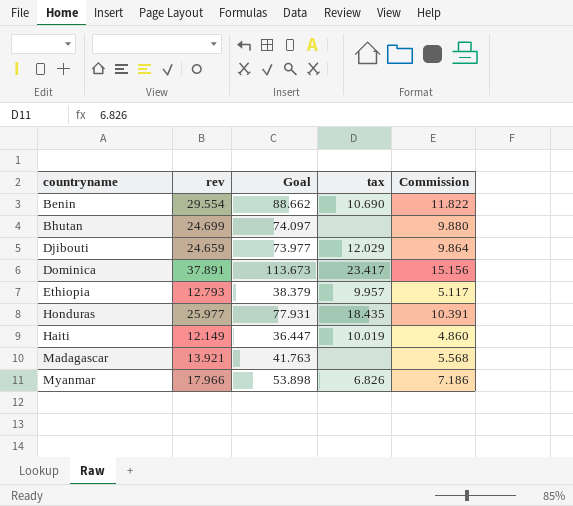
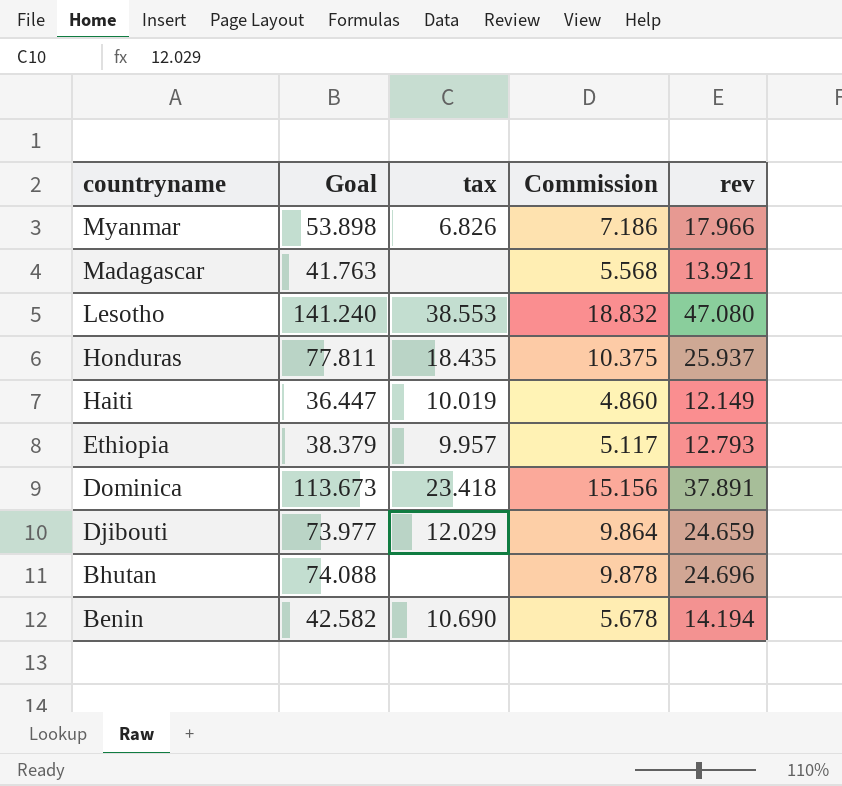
row order: none -> countryname descending
column rev | position: 2 -> 5
row Lesotho: none -> 141.240 | 38.553 | 18.832 | 47.080
Honduras | Goal: 77.931 -> 77.811
Honduras | Commission: 10.391 -> 10.375
Honduras | rev: 25.977 -> 25.937
Dominica | tax: 23.417 -> 23.418
Bhutan | Goal: 74.097 -> 74.088
Bhutan | Commission: 9.880 -> 9.878
Bhutan | rev: 24.699 -> 24.696
Benin | Goal: 88.662 -> 42.582
Benin | Commission: 11.822 -> 5.678
Benin | rev: 29.554 -> 14.194

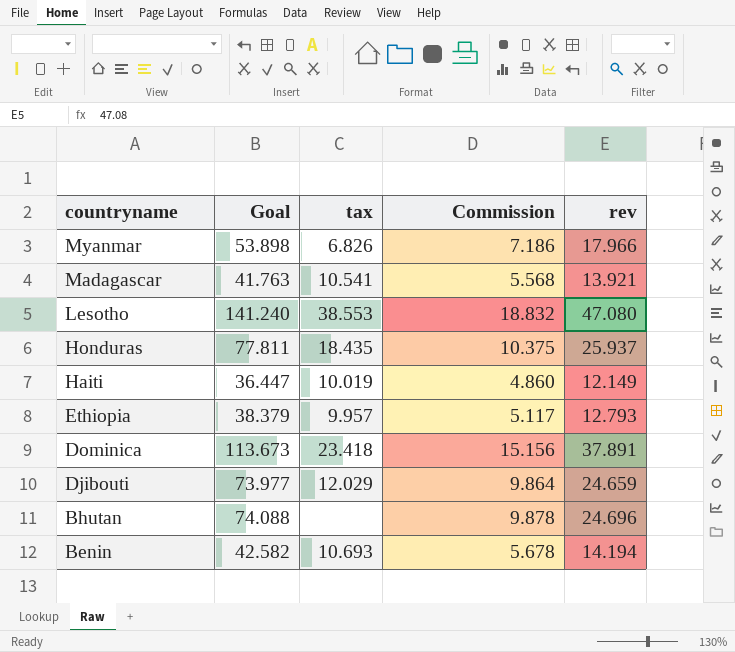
Madagascar | tax: none -> 10.541
Benin | tax: 10.690 -> 10.693

